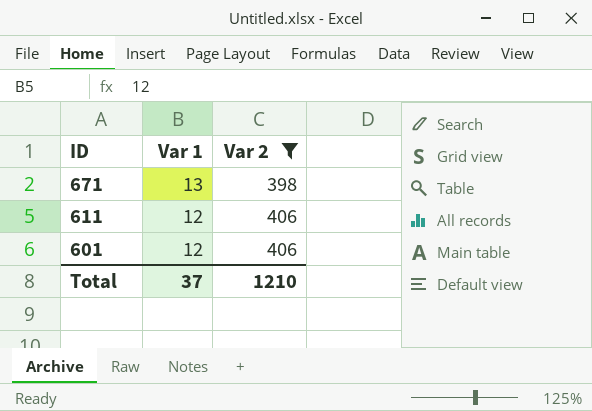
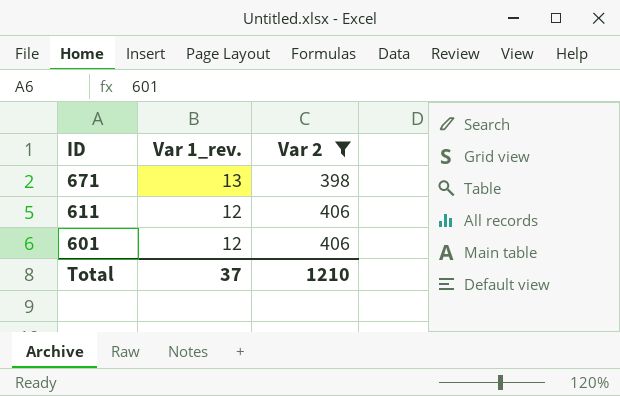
column name: Var 1 -> Var 1_rev.

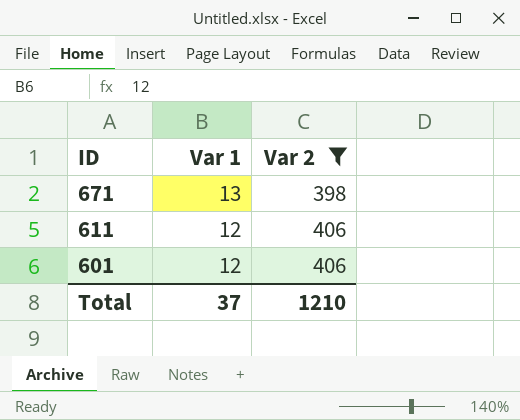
column name: Var 1_rev. -> Var 1

